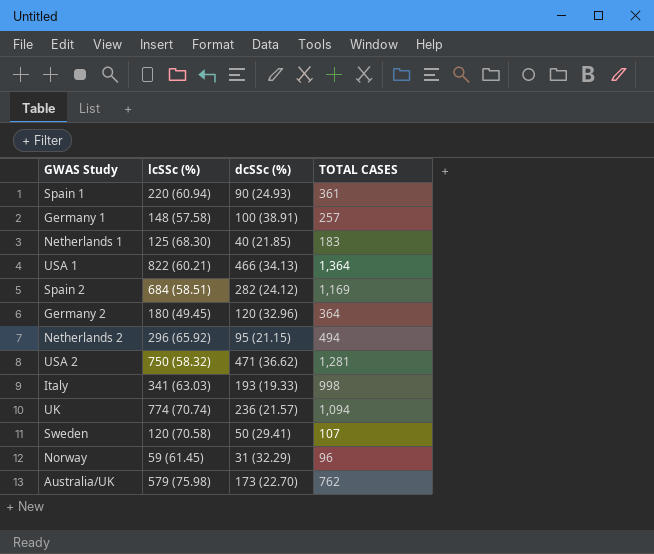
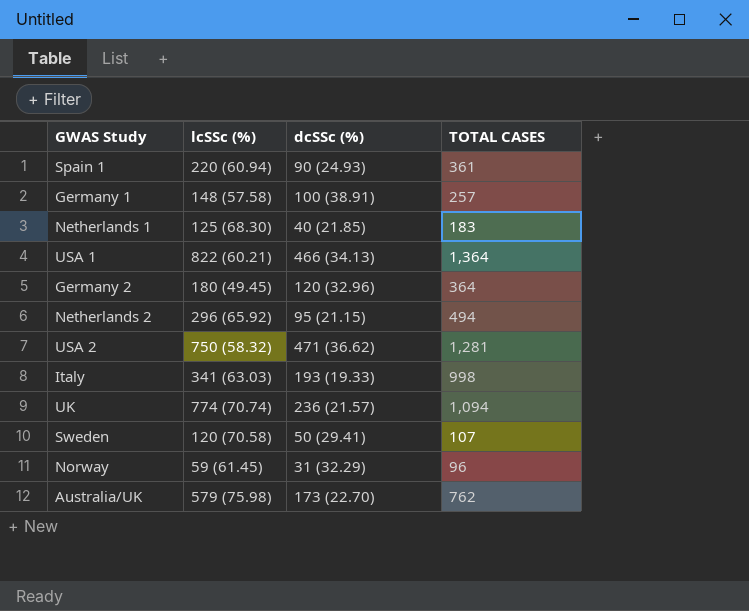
row Spain 2: 684 (58.51) | 282 (24.12) | 1,169 -> none

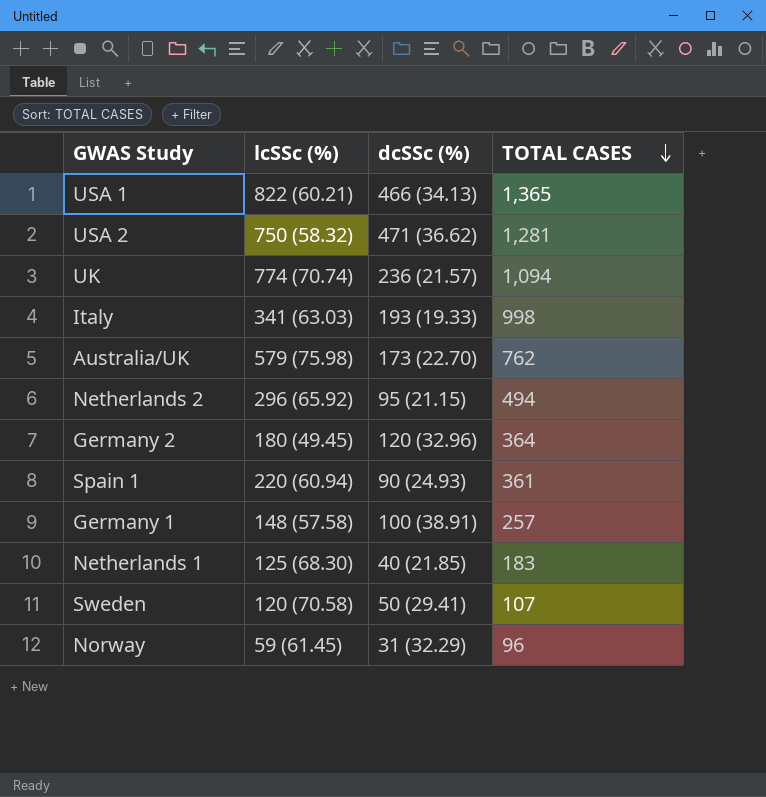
row order: none -> TOTAL CASES descending
USA 1 | TOTAL CASES: 1,364 -> 1,365

